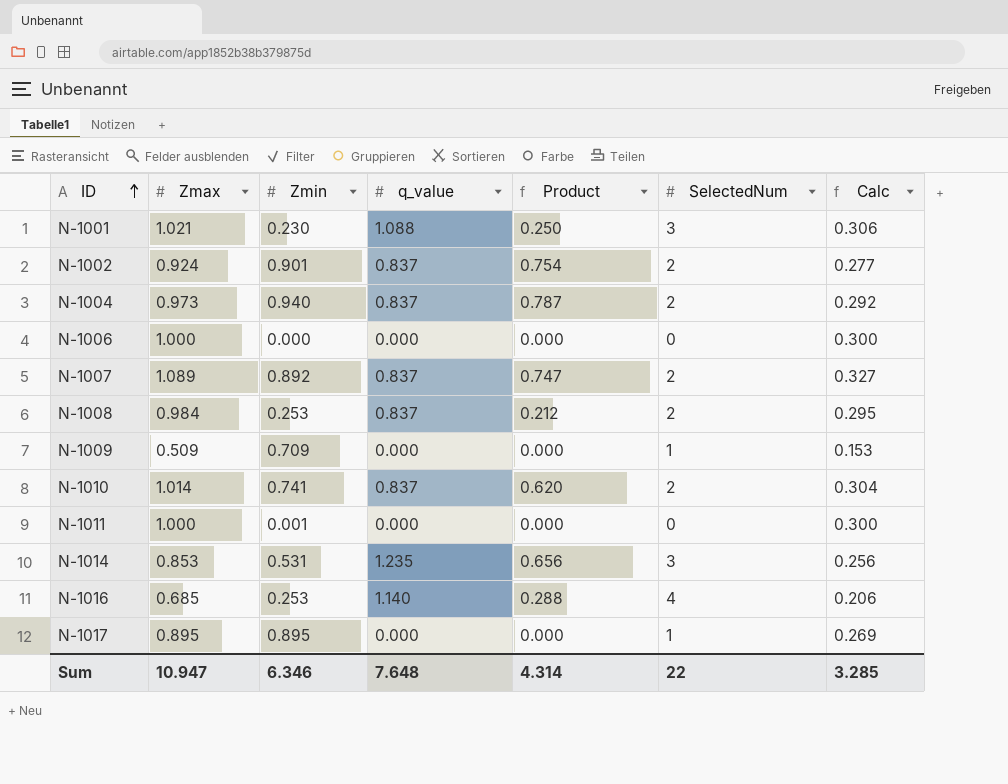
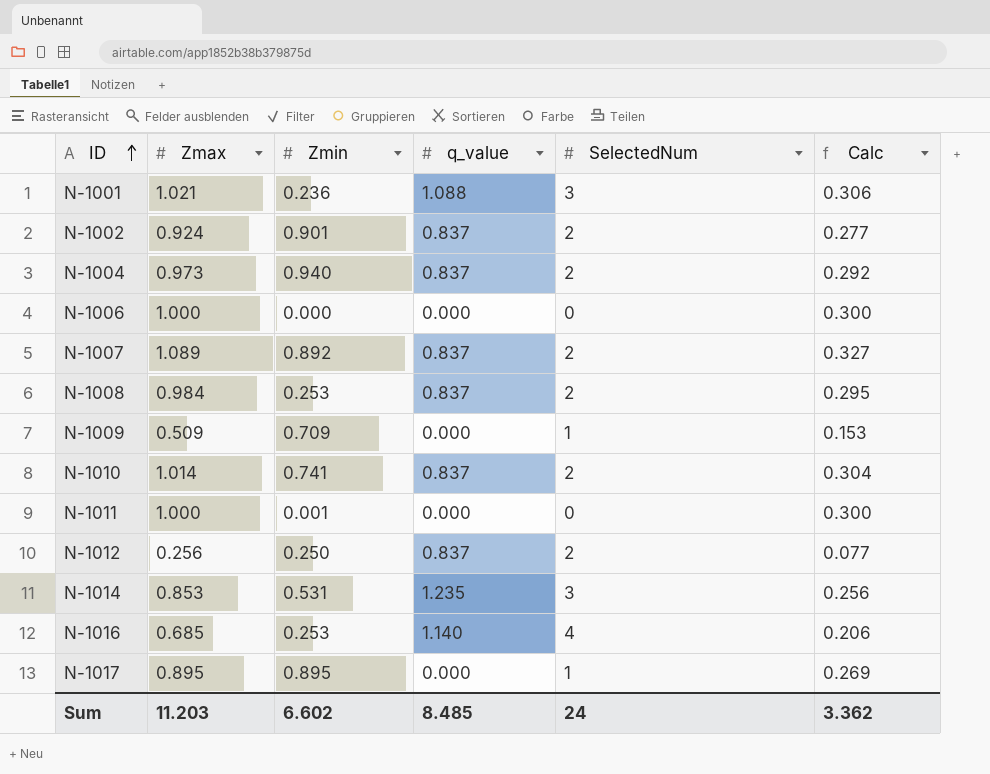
column Product | formula: [Zmin] * [q_value] -> none
N-1001 | Zmin: 0.230 -> 0.236
row N-1012: none -> 0.256 | 0.250 | 0.837 | 2 | 0.077
Sum | Zmax: 10.947 -> 11.203
Sum | Zmin: 6.346 -> 6.602
Sum | q_value: 7.648 -> 8.485
Sum | SelectedNum: 22 -> 24
Sum | Calc: 3.285 -> 3.362

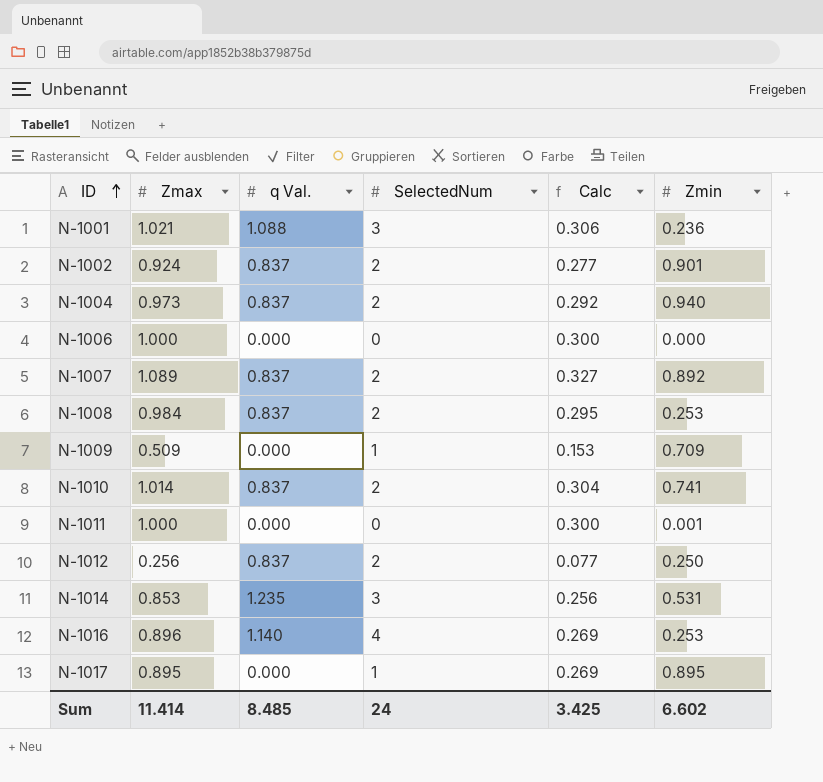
column name: q_value -> q Val.
column Zmin | position: 3 -> 6
N-1016 | Zmax: 0.685 -> 0.896
N-1016 | Calc: 0.206 -> 0.269
Sum | Zmax: 11.203 -> 11.414
Sum | Calc: 3.362 -> 3.425

